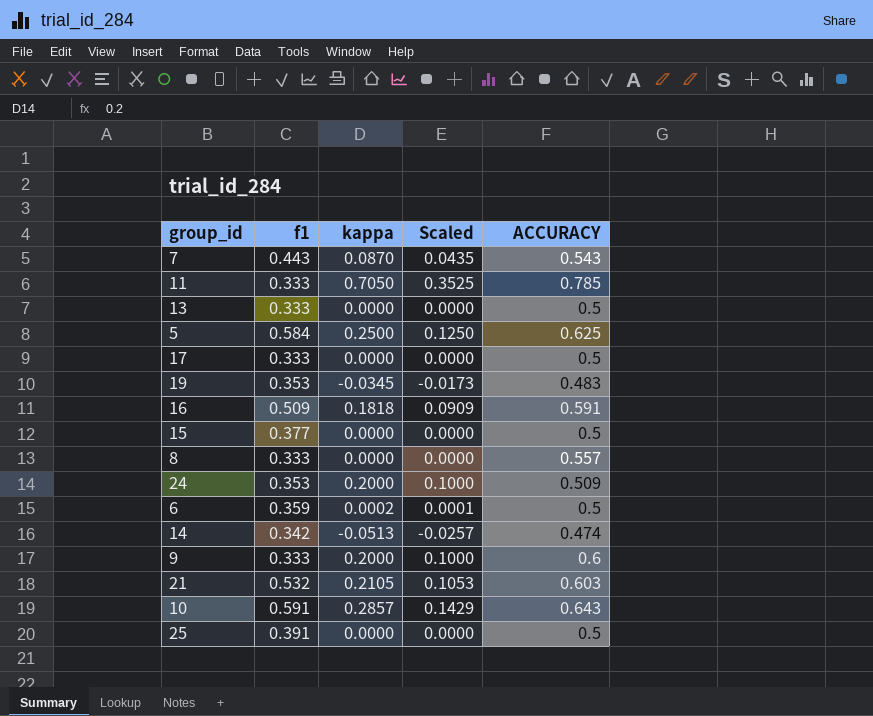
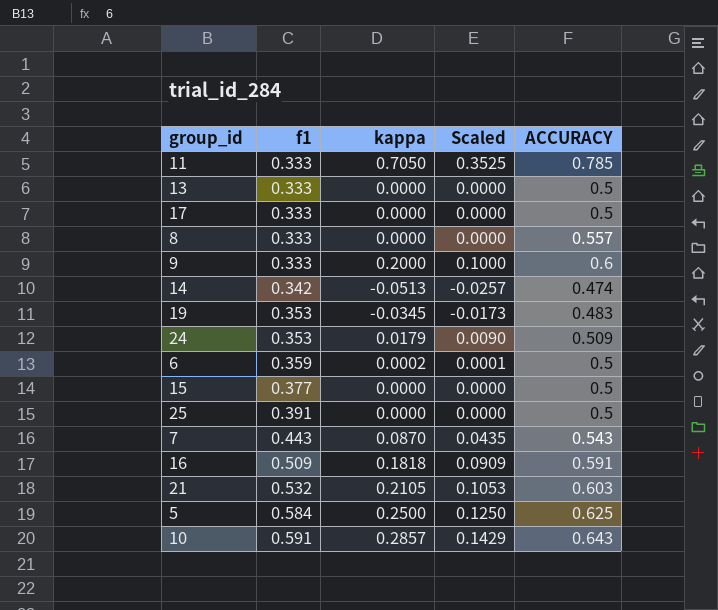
row order: none -> f1 ascending
24 | kappa: 0.2000 -> 0.0179
24 | Scaled: 0.1000 -> 0.0090

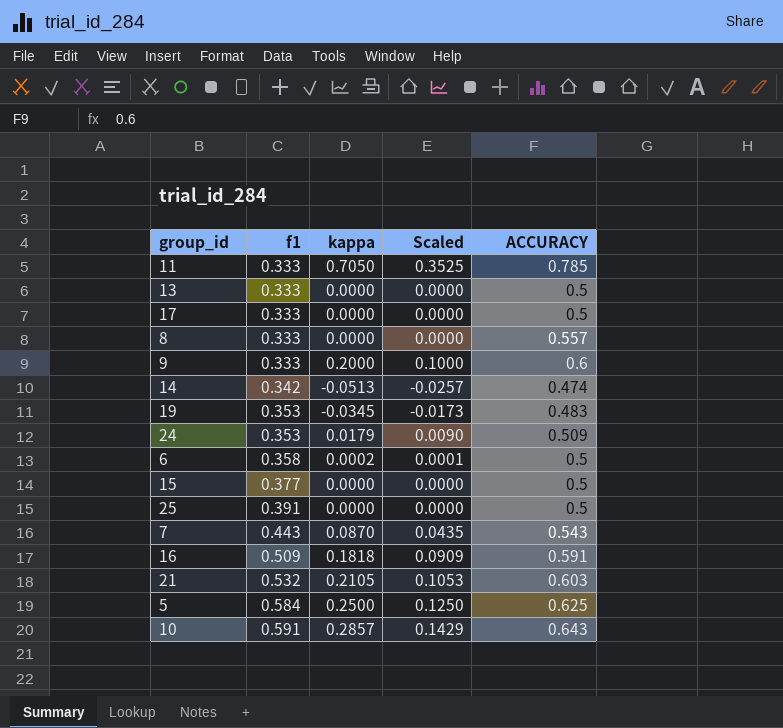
6 | f1: 0.359 -> 0.358

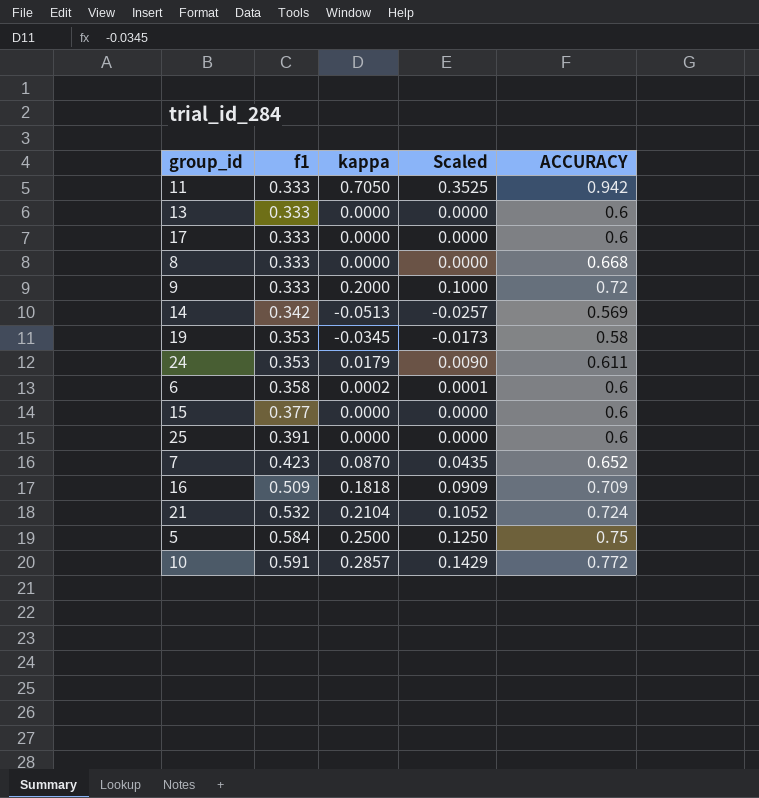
11 | ACCURACY: 0.785 -> 0.942
13 | ACCURACY: 0.5 -> 0.6
17 | ACCURACY: 0.5 -> 0.6
8 | ACCURACY: 0.557 -> 0.668
9 | ACCURACY: 0.6 -> 0.72
14 | ACCURACY: 0.474 -> 0.569
19 | ACCURACY: 0.483 -> 0.58
24 | ACCURACY: 0.509 -> 0.611
6 | ACCURACY: 0.5 -> 0.6
15 | ACCURACY: 0.5 -> 0.6
25 | ACCURACY: 0.5 -> 0.6
7 | f1: 0.443 -> 0.423
7 | ACCURACY: 0.543 -> 0.652
16 | ACCURACY: 0.591 -> 0.709
21 | kappa: 0.2105 -> 0.2104
21 | Scaled: 0.1053 -> 0.1052
21 | ACCURACY: 0.603 -> 0.724
5 | ACCURACY: 0.625 -> 0.75
10 | ACCURACY: 0.643 -> 0.772

